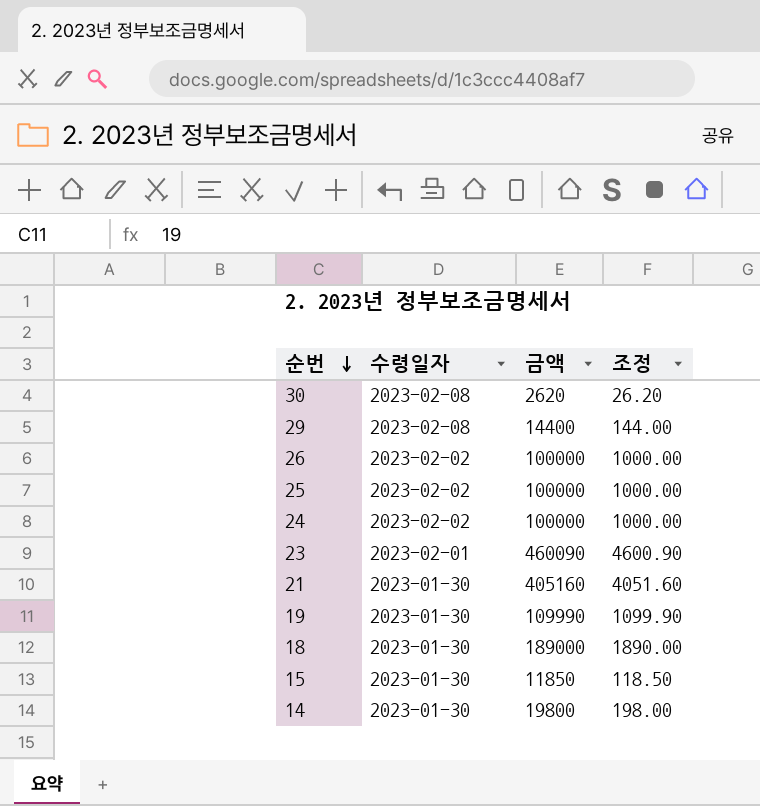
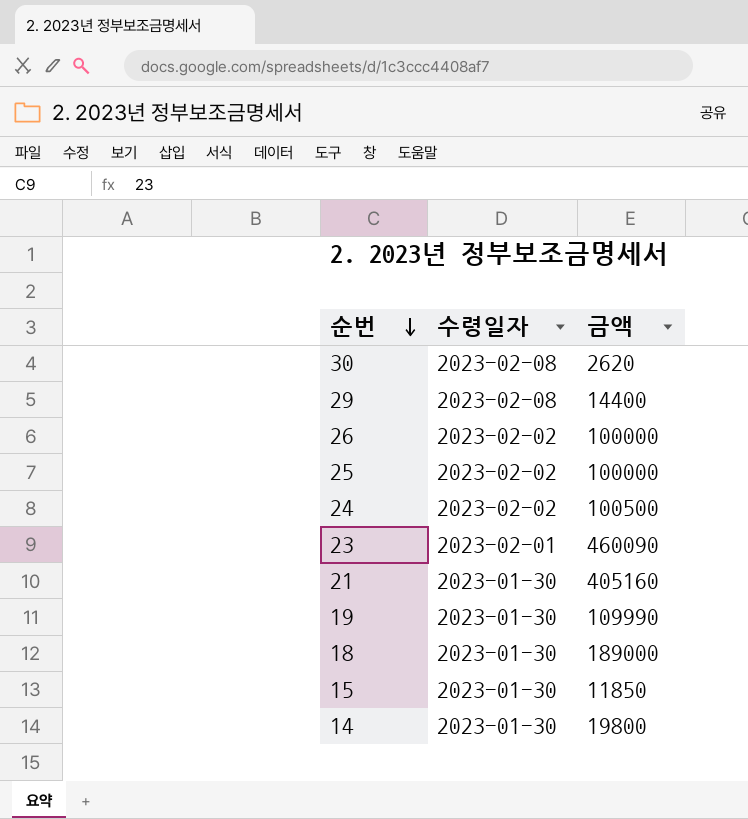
column 조정 | formula: [금액] * 0.01 -> none
24 | 금액: 100000 -> 100500

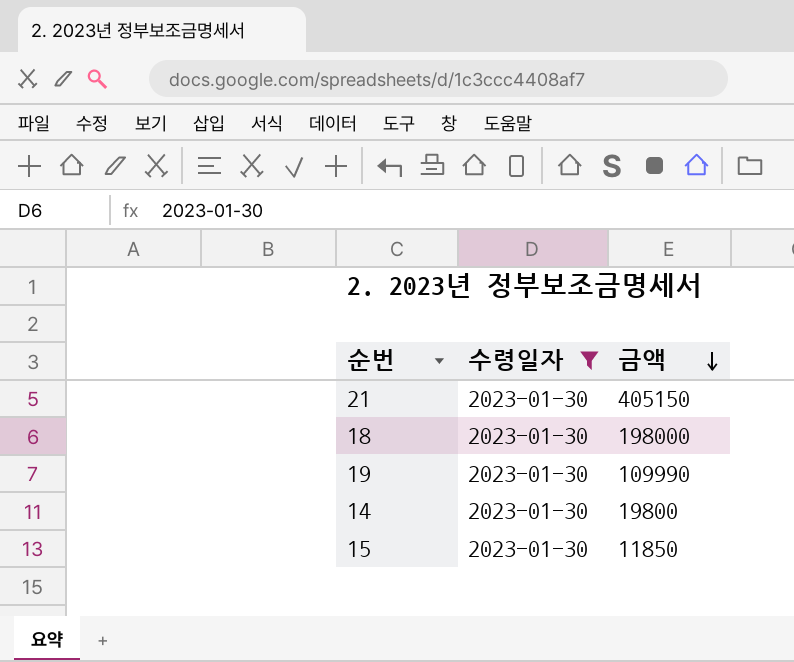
filter: none -> 수령일자 = 2023-01-30
row order: 순번 descending -> 금액 descending
21 | 금액: 405160 -> 405150
18 | 금액: 189000 -> 198000

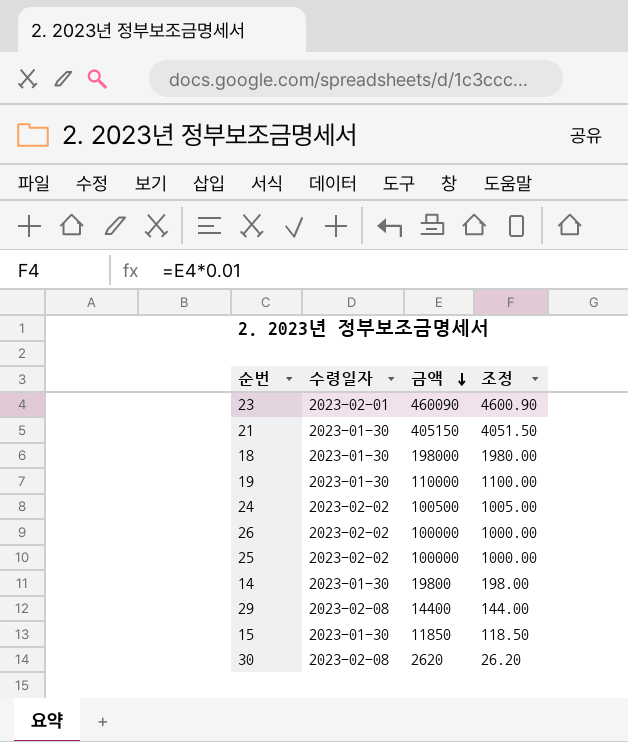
filter: 수령일자 = 2023-01-30 -> none
column 조정 | formula: none -> [금액] * 0.01
19 | 금액: 109990 -> 110000

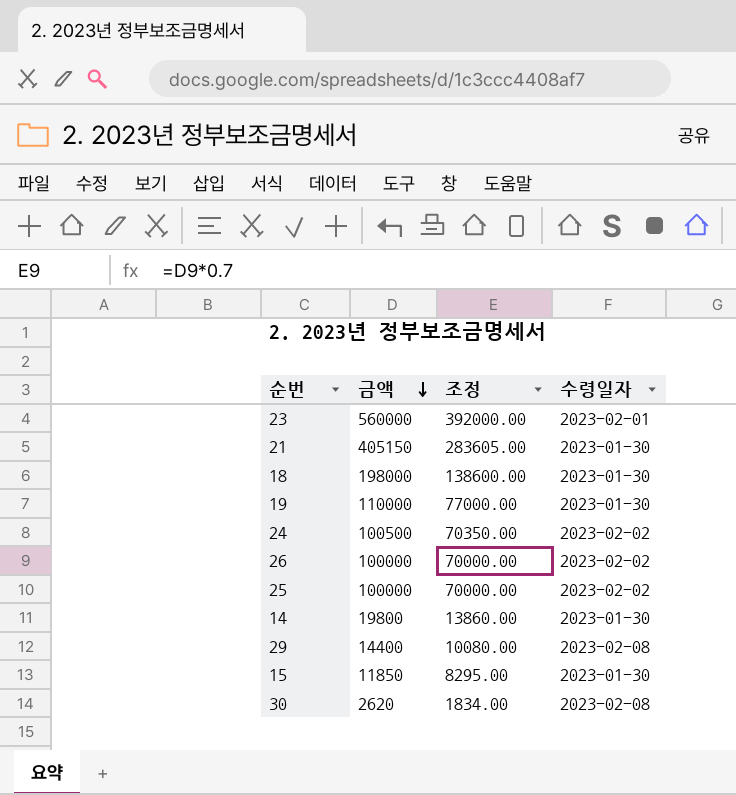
column 조정 | formula: [금액] * 0.01 -> [금액] * 0.7
column 수령일자 | position: 2 -> 4
23 | 금액: 460090 -> 560000

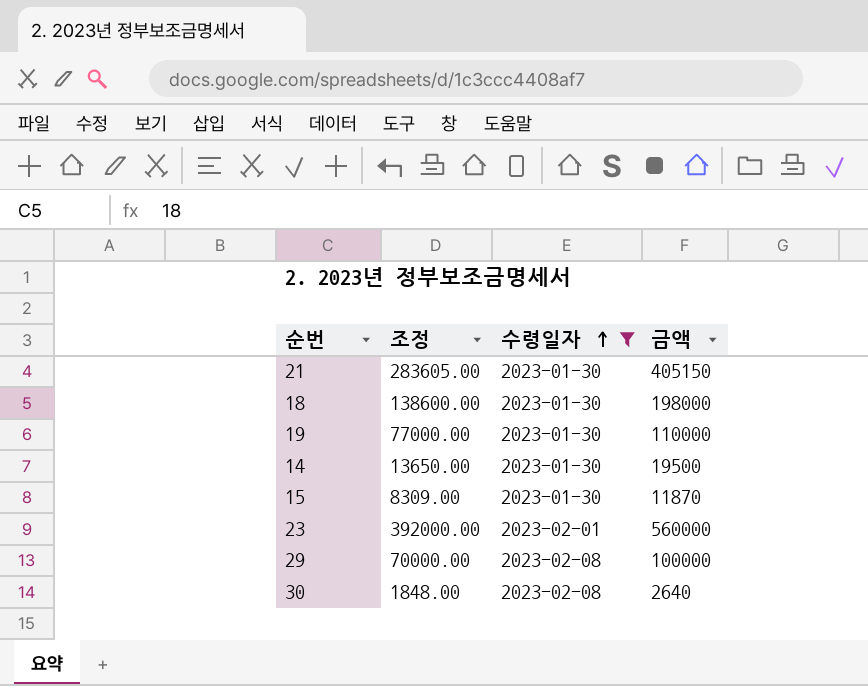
filter: none -> 수령일자 != 2023-02-02
row order: 금액 descending -> 수령일자 ascending
column 금액 | position: 2 -> 4
14 | 조정: 13860.00 -> 13650.00
14 | 금액: 19800 -> 19500
15 | 조정: 8295.00 -> 8309.00
15 | 금액: 11850 -> 11870
29 | 조정: 10080.00 -> 70000.00
29 | 금액: 14400 -> 100000
30 | 조정: 1834.00 -> 1848.00
30 | 금액: 2620 -> 2640

